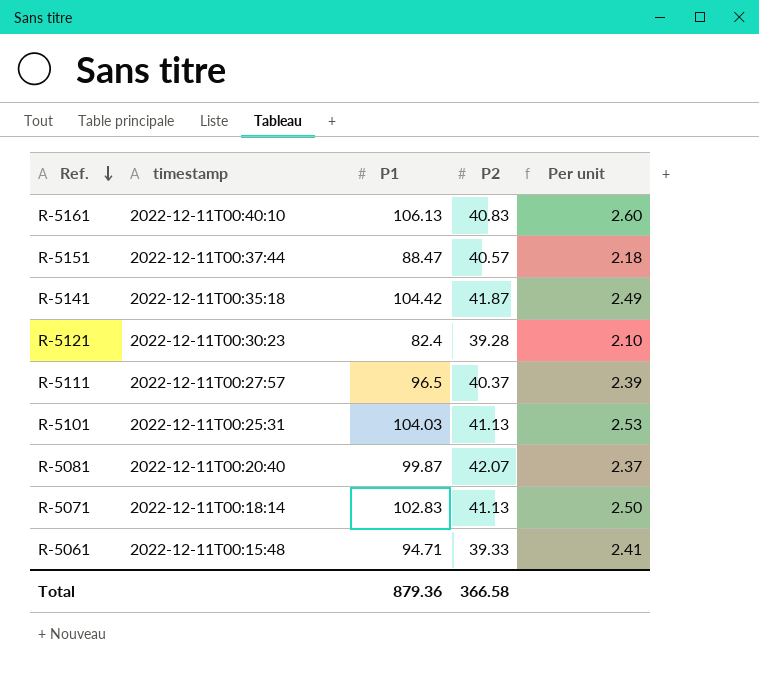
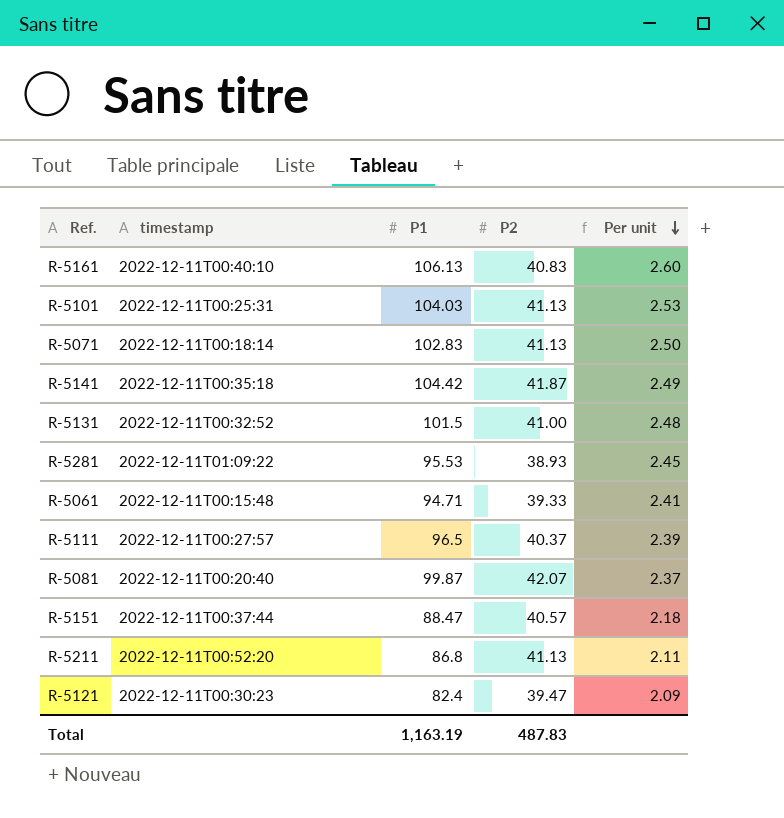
row order: Ref. descending -> Per unit descending
row R-5131: none -> 2022-12-11T00:32:52 | 101.5 | 41.00 | 2.48
row R-5281: none -> 2022-12-11T01:09:22 | 95.53 | 38.93 | 2.45
row R-5211: none -> 2022-12-11T00:52:20 | 86.8 | 41.13 | 2.11
R-5121 | P2: 39.28 -> 39.47
R-5121 | Per unit: 2.10 -> 2.09
Total | P1: 879.36 -> 1,163.19
Total | P2: 366.58 -> 487.83

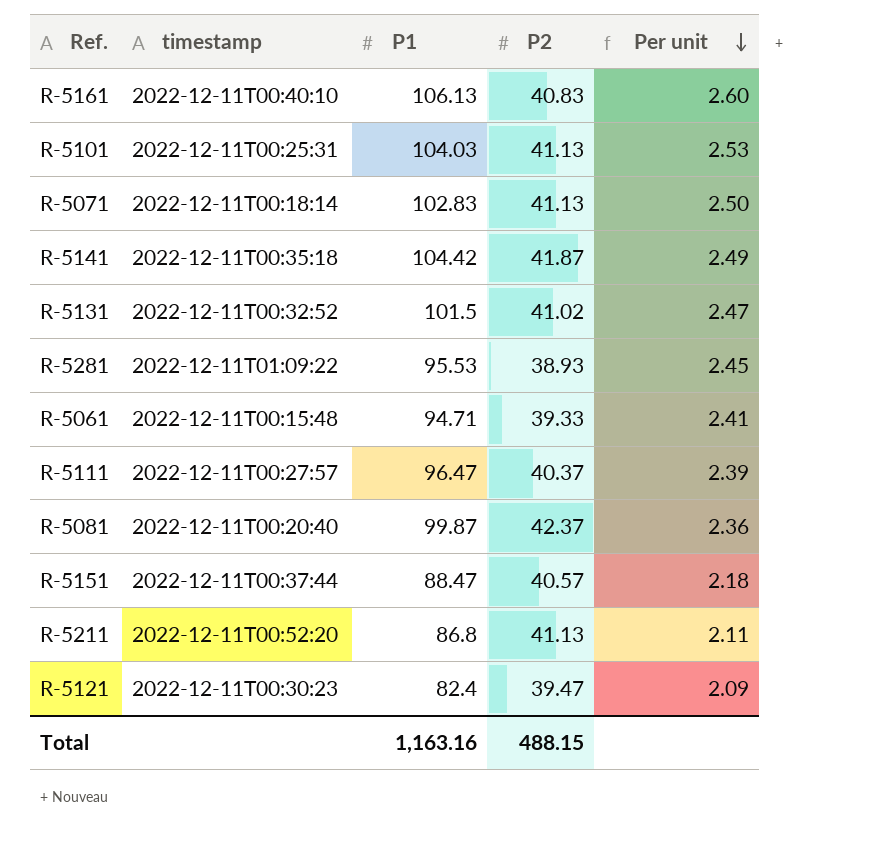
R-5131 | P2: 41.00 -> 41.02
R-5131 | Per unit: 2.48 -> 2.47
R-5111 | P1: 96.5 -> 96.47
R-5081 | P2: 42.07 -> 42.37
R-5081 | Per unit: 2.37 -> 2.36
Total | P1: 1,163.19 -> 1,163.16
Total | P2: 487.83 -> 488.15

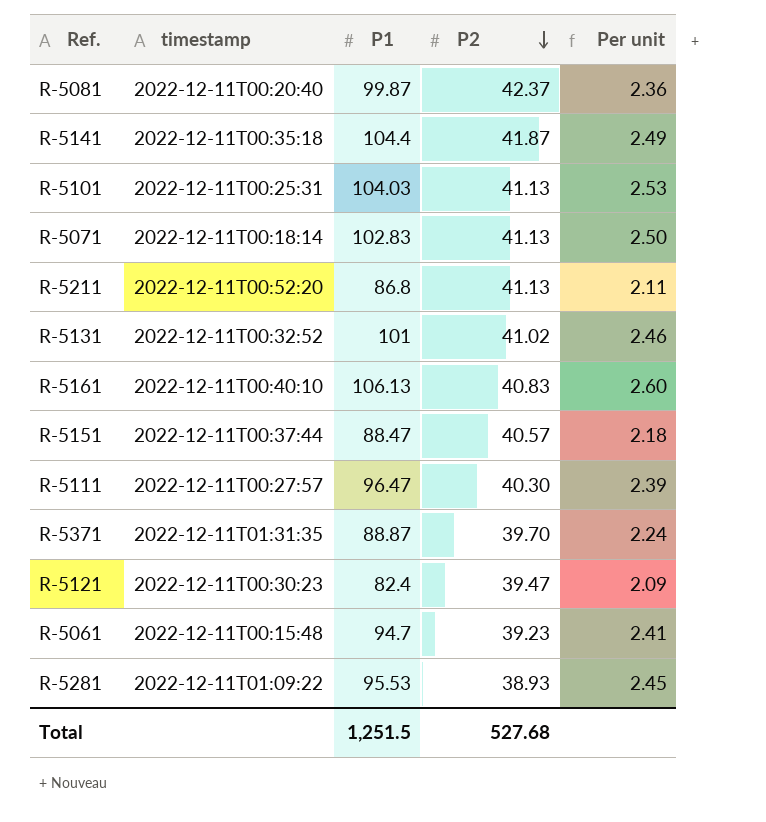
row order: Per unit descending -> P2 descending
R-5141 | P1: 104.42 -> 104.4
R-5131 | P1: 101.5 -> 101
R-5131 | Per unit: 2.47 -> 2.46
R-5111 | P2: 40.37 -> 40.30
row R-5371: none -> 2022-12-11T01:31:35 | 88.87 | 39.70 | 2.24
R-5061 | P1: 94.71 -> 94.7
R-5061 | P2: 39.33 -> 39.23
Total | P1: 1,163.16 -> 1,251.5
Total | P2: 488.15 -> 527.68

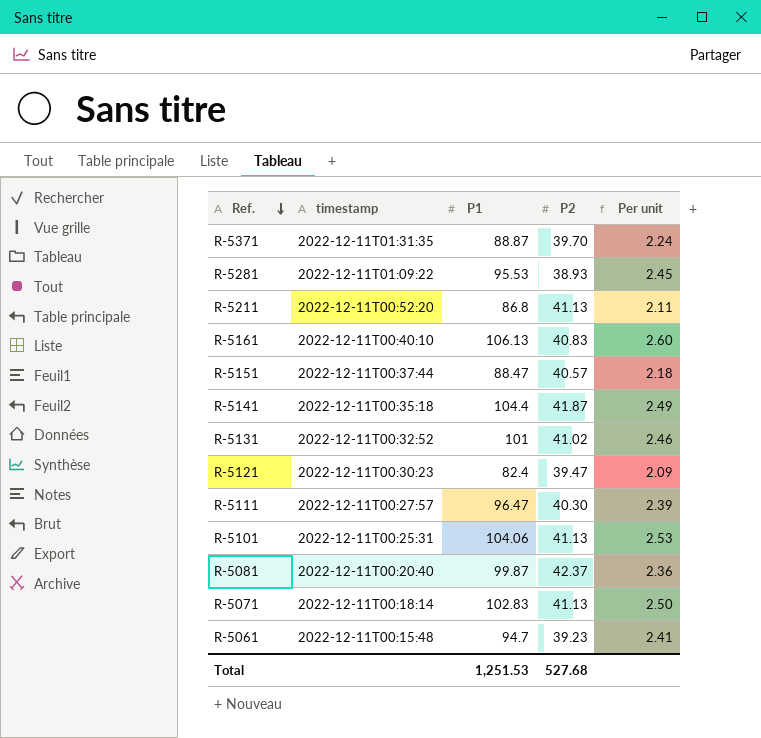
row order: P2 descending -> Ref. descending
R-5101 | P1: 104.03 -> 104.06
Total | P1: 1,251.5 -> 1,251.53

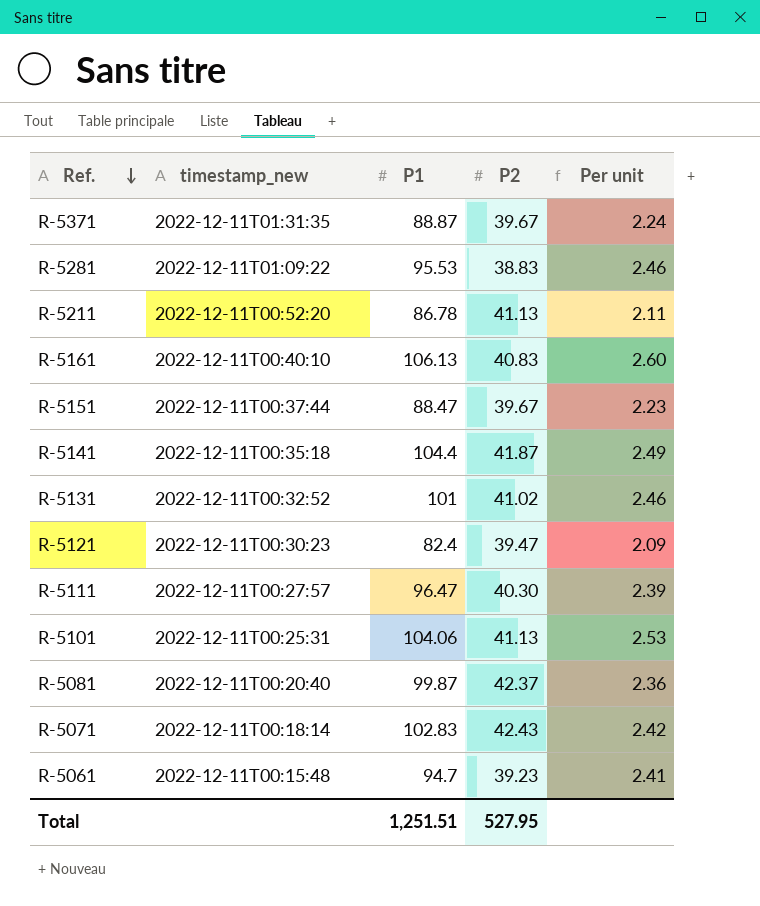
column name: timestamp -> timestamp_new
R-5371 | P2: 39.70 -> 39.67
R-5281 | P2: 38.93 -> 38.83
R-5281 | Per unit: 2.45 -> 2.46
R-5211 | P1: 86.8 -> 86.78
R-5151 | P2: 40.57 -> 39.67
R-5151 | Per unit: 2.18 -> 2.23
R-5071 | P2: 41.13 -> 42.43
R-5071 | Per unit: 2.50 -> 2.42
Total | P1: 1,251.53 -> 1,251.51
Total | P2: 527.68 -> 527.95

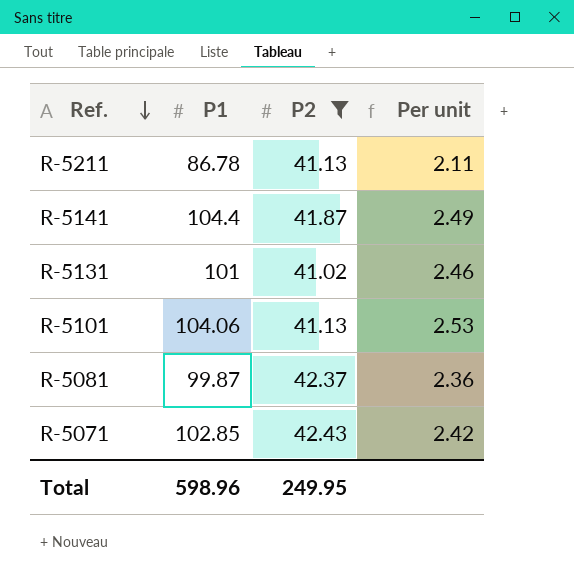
filter: none -> P2 >= 41.02
column timestamp_new | position: 2 -> none
R-5071 | P1: 102.83 -> 102.85
Total | P1: 1,251.51 -> 598.96
Total | P2: 527.95 -> 249.95

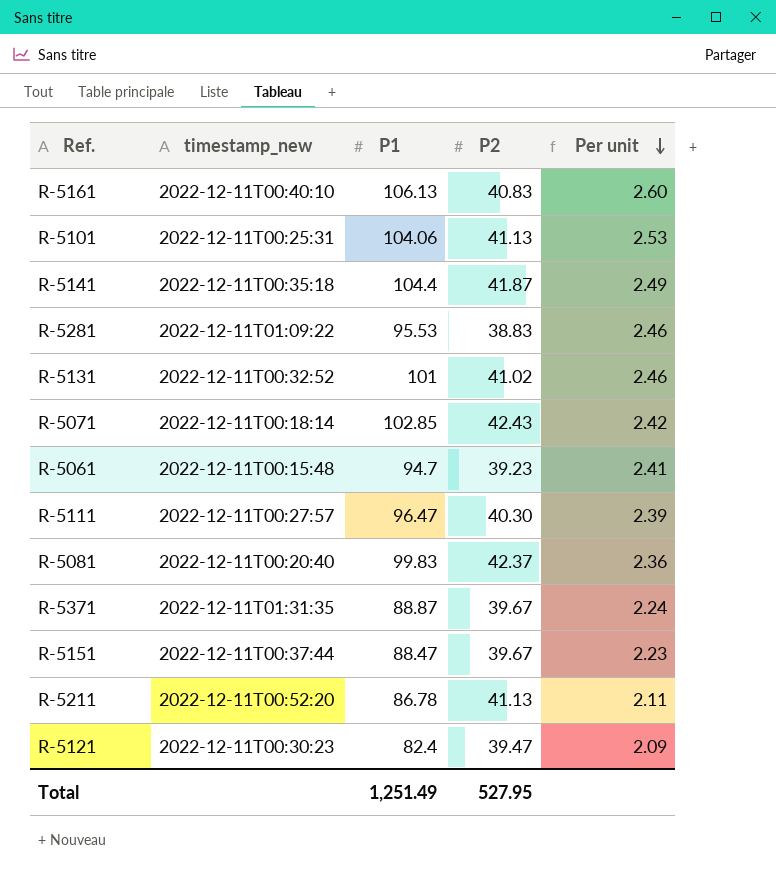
filter: P2 >= 41.02 -> none
row order: Ref. descending -> Per unit descending
column timestamp_new | position: none -> 2
R-5081 | P1: 99.87 -> 99.83
Total | P1: 598.96 -> 1,251.49
Total | P2: 249.95 -> 527.95

